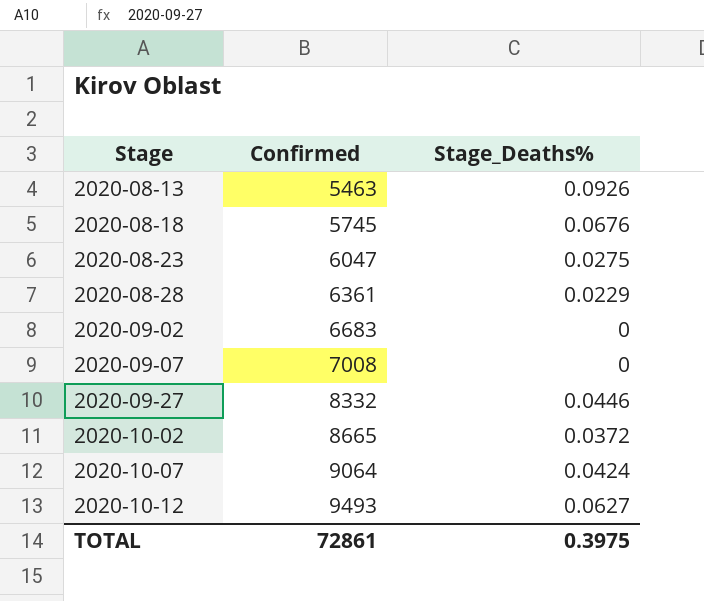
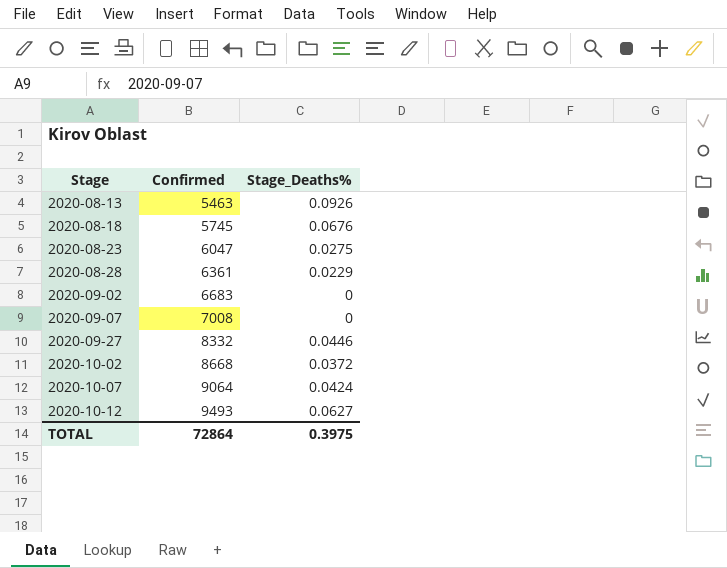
2020-10-02 | Confirmed: 8665 -> 8668
TOTAL | Confirmed: 72861 -> 72864

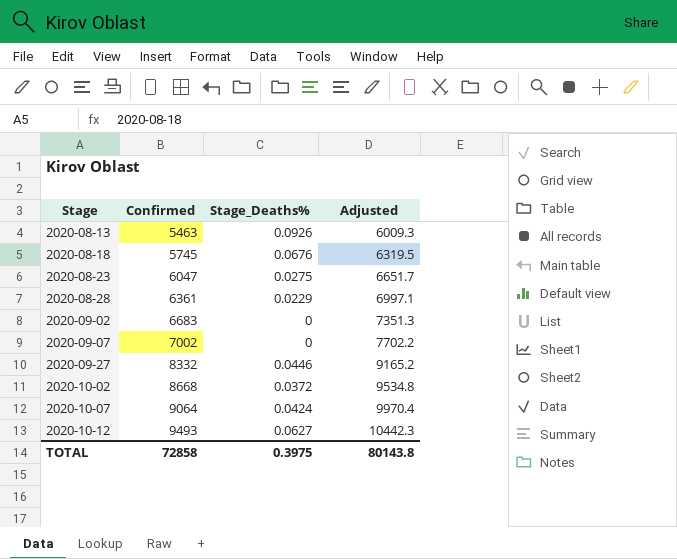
column Adjusted | formula: none -> [Confirmed] * 1.1
2020-09-07 | Confirmed: 7008 -> 7002
TOTAL | Confirmed: 72864 -> 72858

